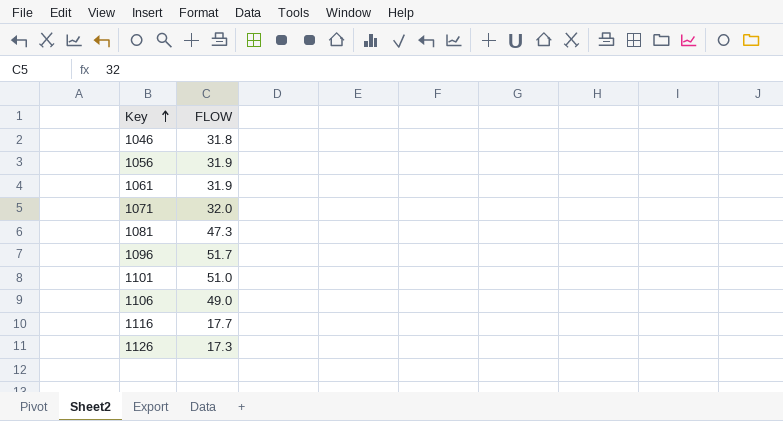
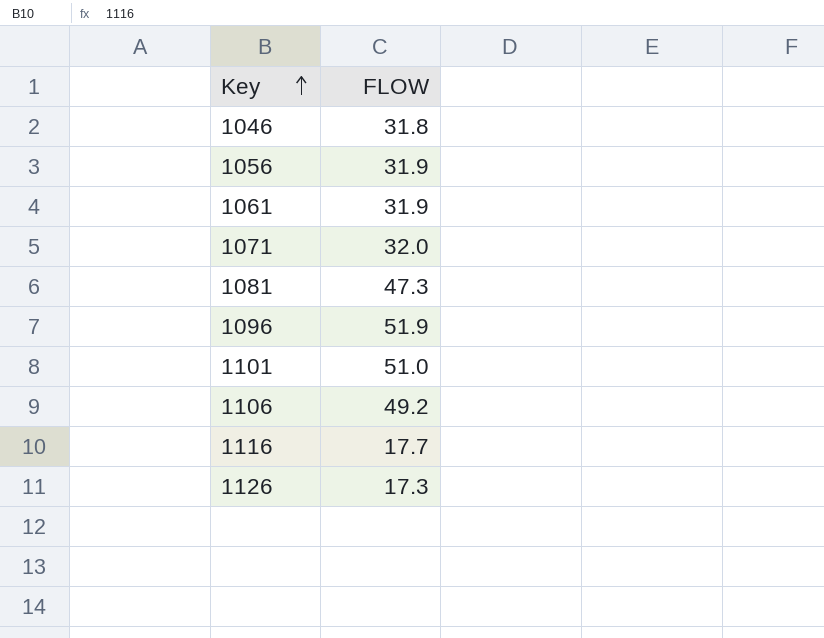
1096 | FLOW: 51.7 -> 51.9
1106 | FLOW: 49.0 -> 49.2

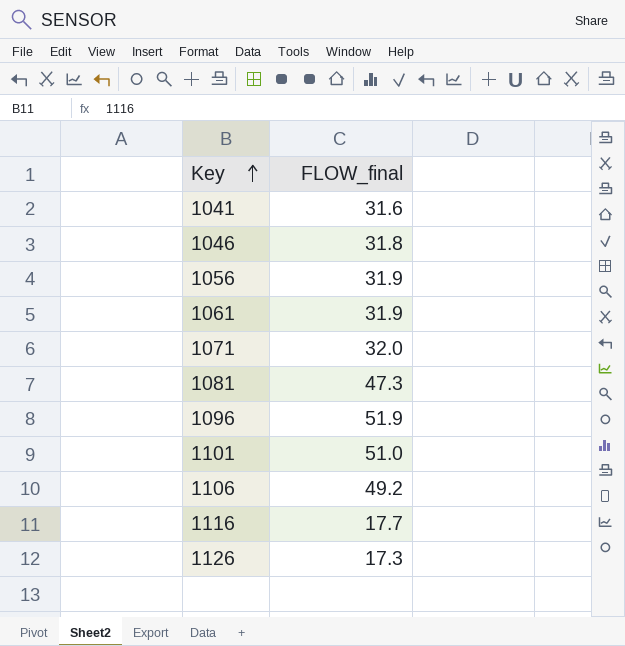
column name: FLOW -> FLOW_final
row 1041: none -> 31.6

